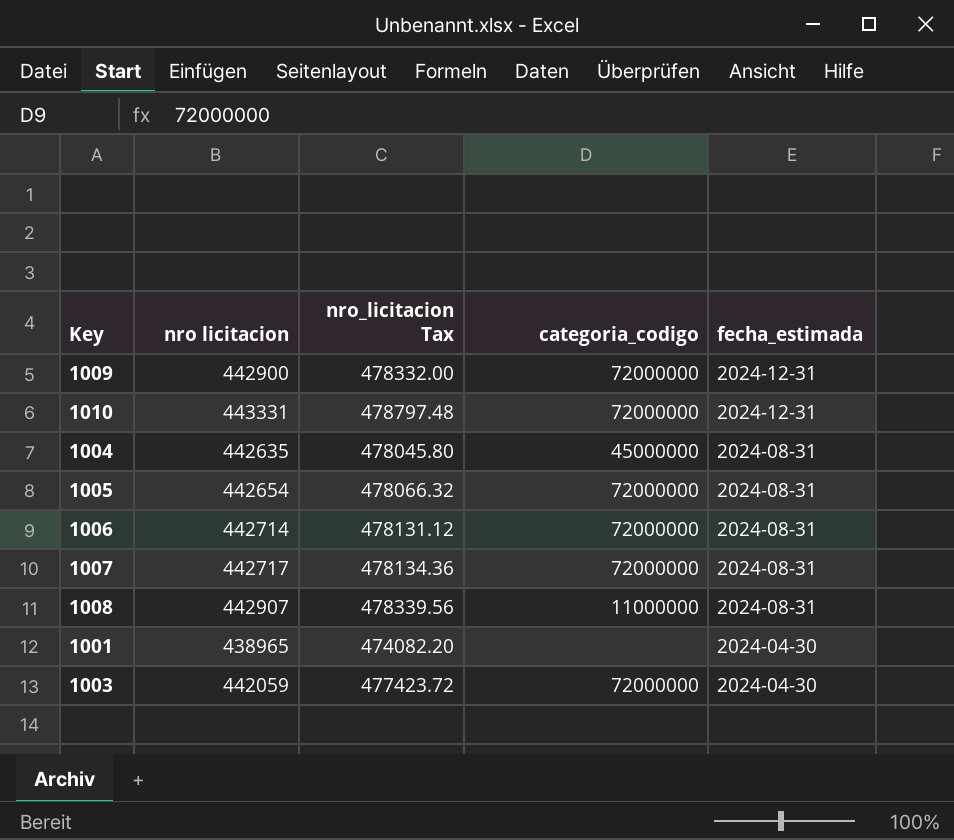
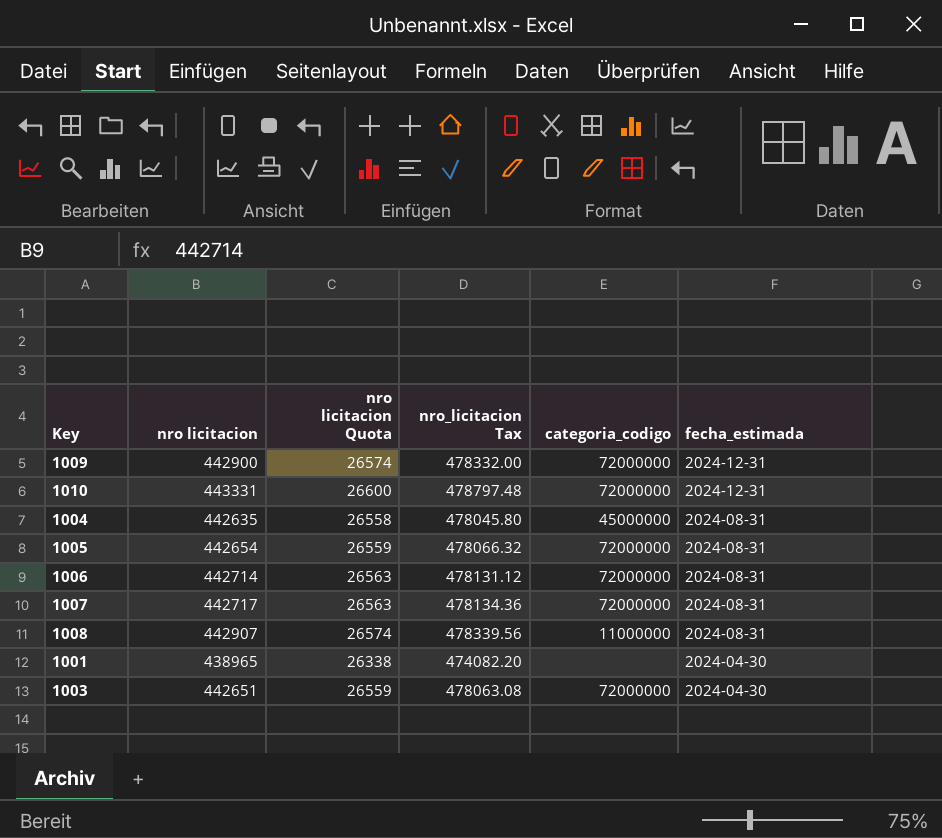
column nro licitacion Quota | formula: none -> [nro licitacion] * 0.06
1003 | nro licitacion: 442059 -> 442651
1003 | nro_licitacion Tax: 477423.72 -> 478063.08

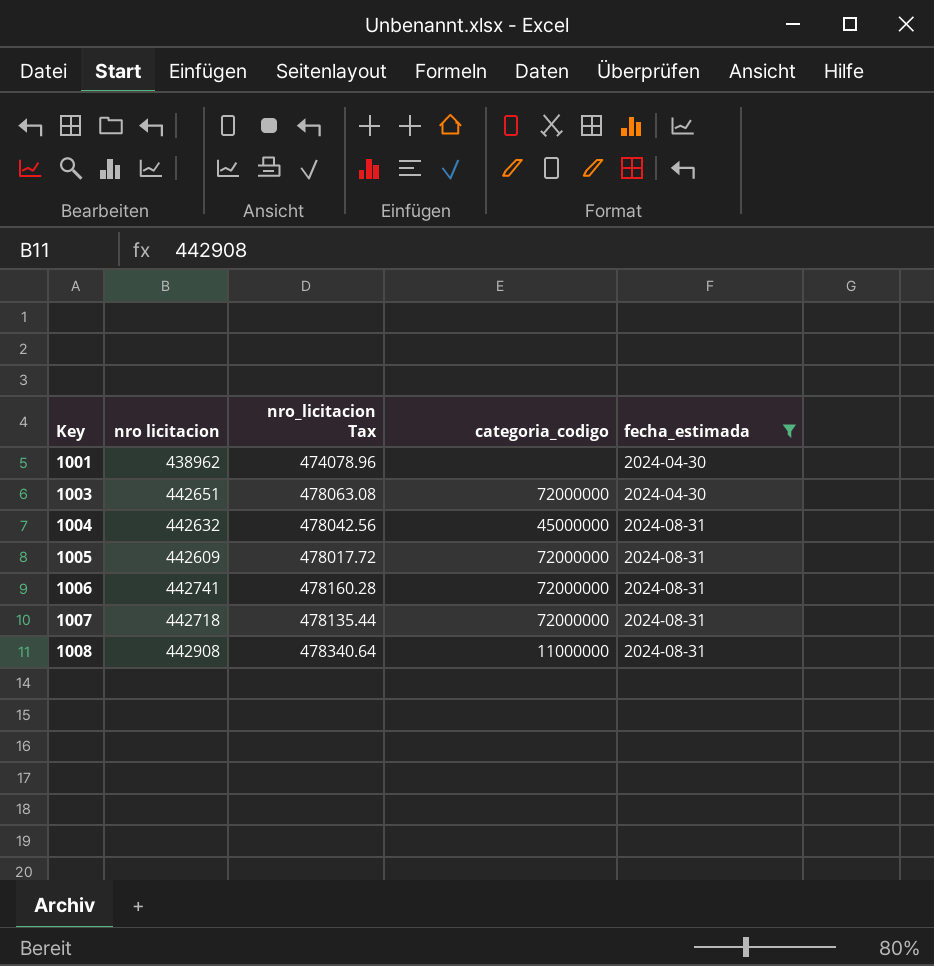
filter: none -> fecha_estimada != 2024-12-31
row order: fecha_estimada descending -> Key ascending
column nro licitacion Quota | formula: [nro licitacion] * 0.06 -> none
1001 | nro licitacion: 438965 -> 438962
1001 | nro_licitacion Tax: 474082.20 -> 474078.96
1004 | nro licitacion: 442635 -> 442632
1004 | nro_licitacion Tax: 478045.80 -> 478042.56
1005 | nro licitacion: 442654 -> 442609
1005 | nro_licitacion Tax: 478066.32 -> 478017.72
1006 | nro licitacion: 442714 -> 442741
1006 | nro_licitacion Tax: 478131.12 -> 478160.28
1007 | nro licitacion: 442717 -> 442718
1007 | nro_licitacion Tax: 478134.36 -> 478135.44
1008 | nro licitacion: 442907 -> 442908
1008 | nro_licitacion Tax: 478339.56 -> 478340.64

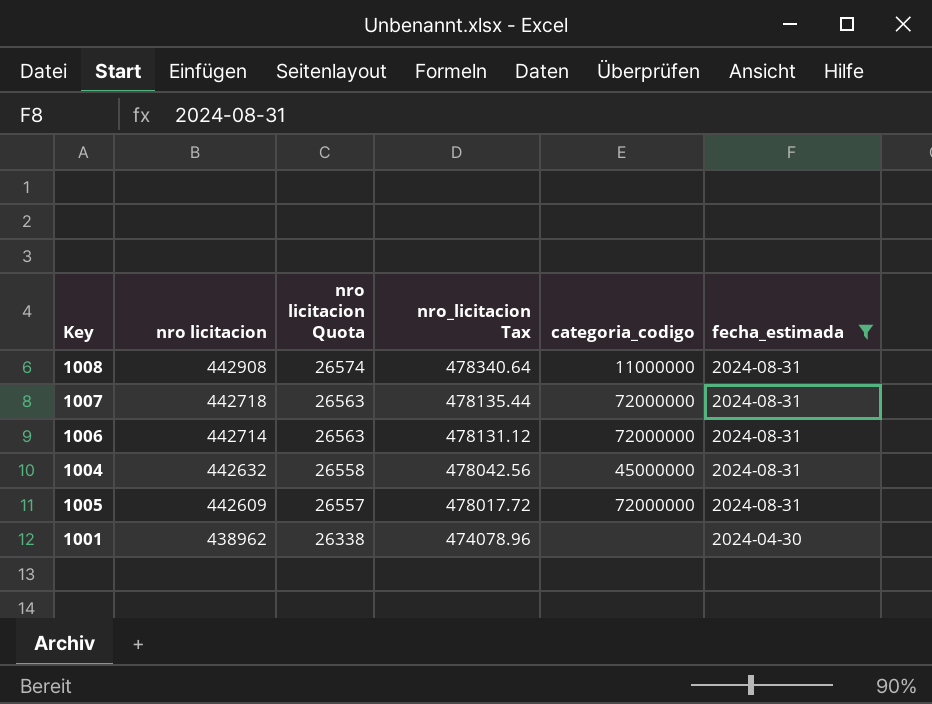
row order: Key ascending -> nro licitacion descending
column nro licitacion Quota | formula: none -> [nro licitacion] * 0.06
row 1003: 442651 | 478063.08 | 72000000 | 2024-04-30 -> none
1006 | nro licitacion: 442741 -> 442714
1006 | nro_licitacion Tax: 478160.28 -> 478131.12

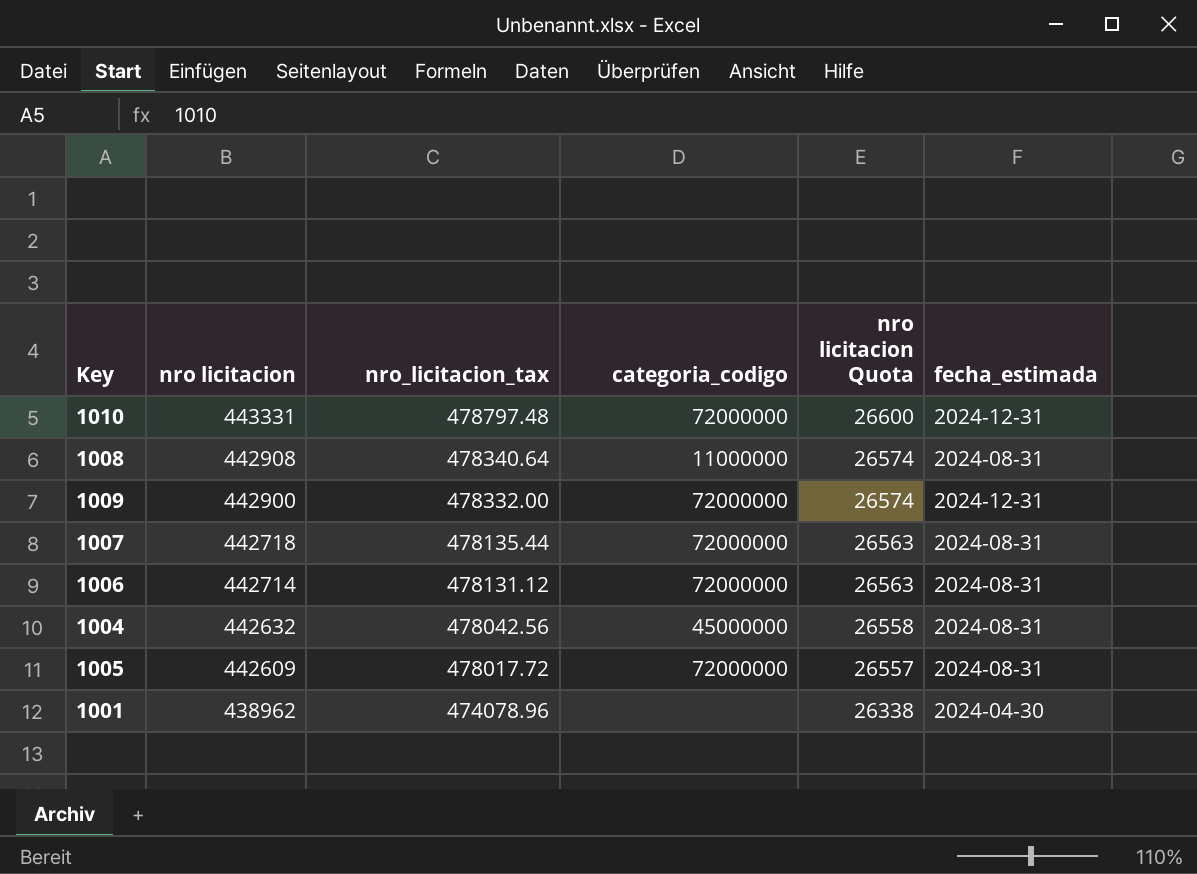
filter: fecha_estimada != 2024-12-31 -> none
column name: nro_licitacion Tax -> nro_licitacion_tax
column nro licitacion Quota | position: 3 -> 5

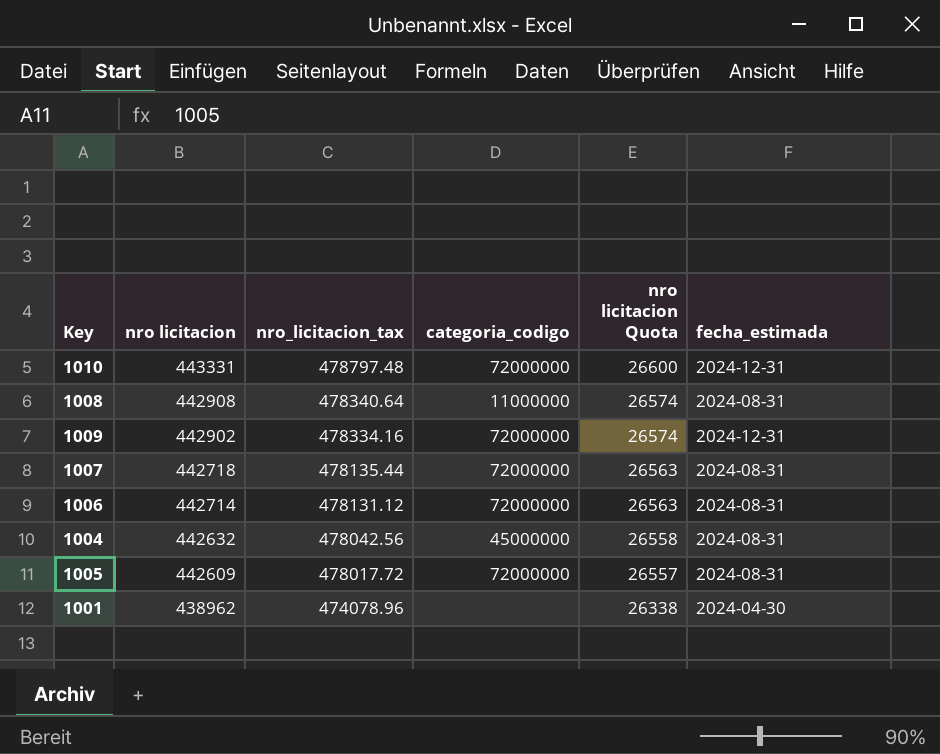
1009 | nro licitacion: 442900 -> 442902
1009 | nro_licitacion_tax: 478332.00 -> 478334.16

